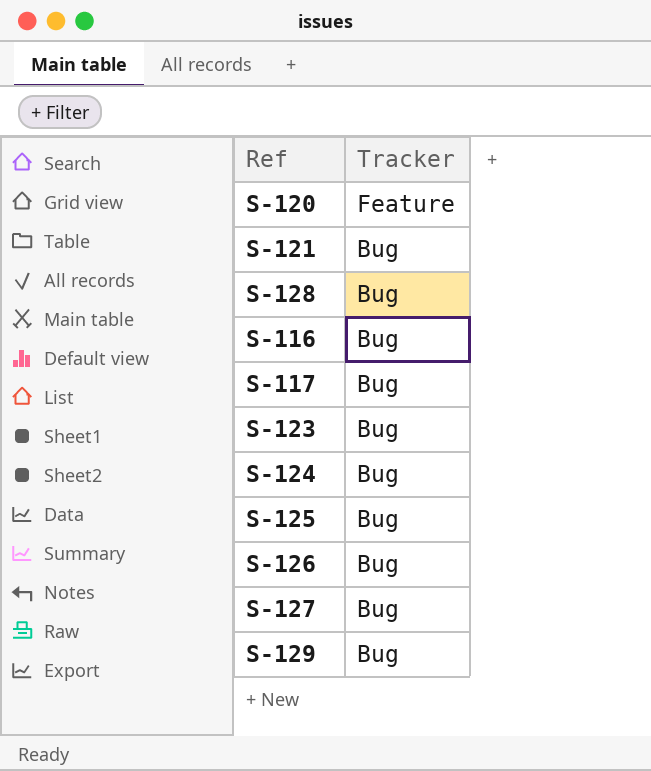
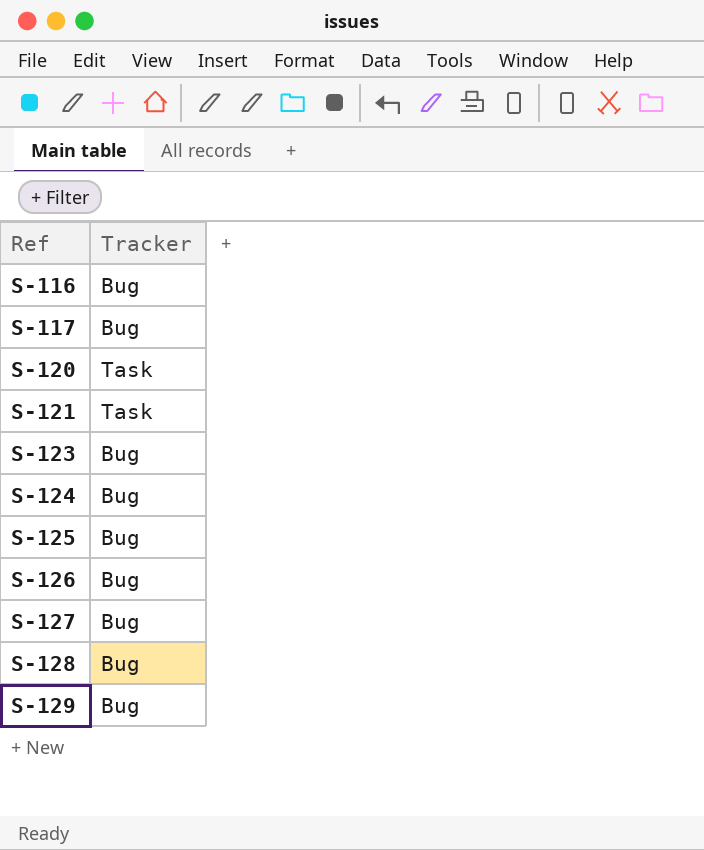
row order: Tracker descending -> Ref ascending
S-120 | Tracker: Feature -> Task
S-121 | Tracker: Bug -> Task

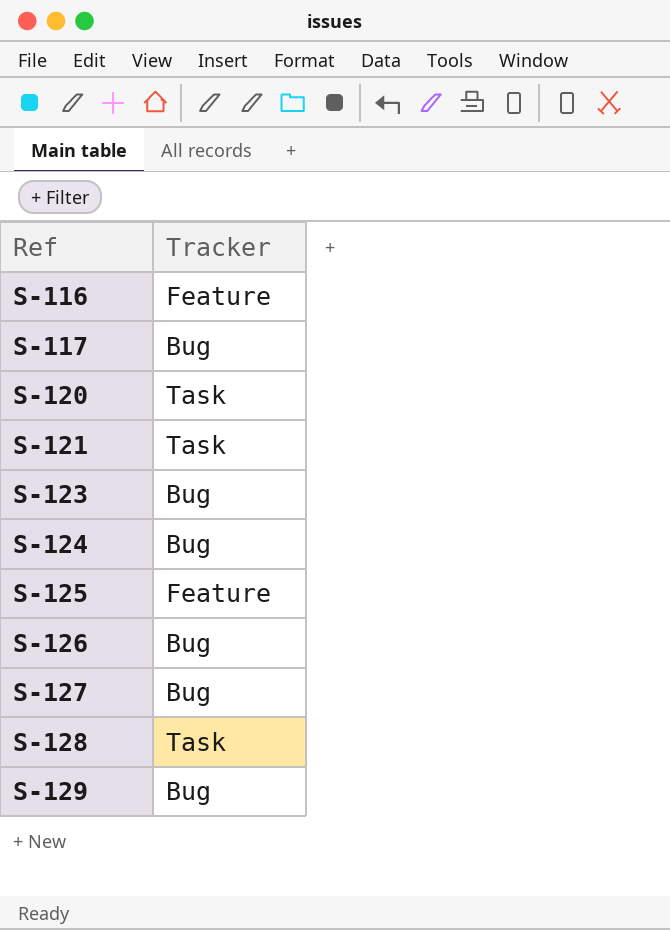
S-116 | Tracker: Bug -> Feature
S-125 | Tracker: Bug -> Feature
S-128 | Tracker: Bug -> Task

